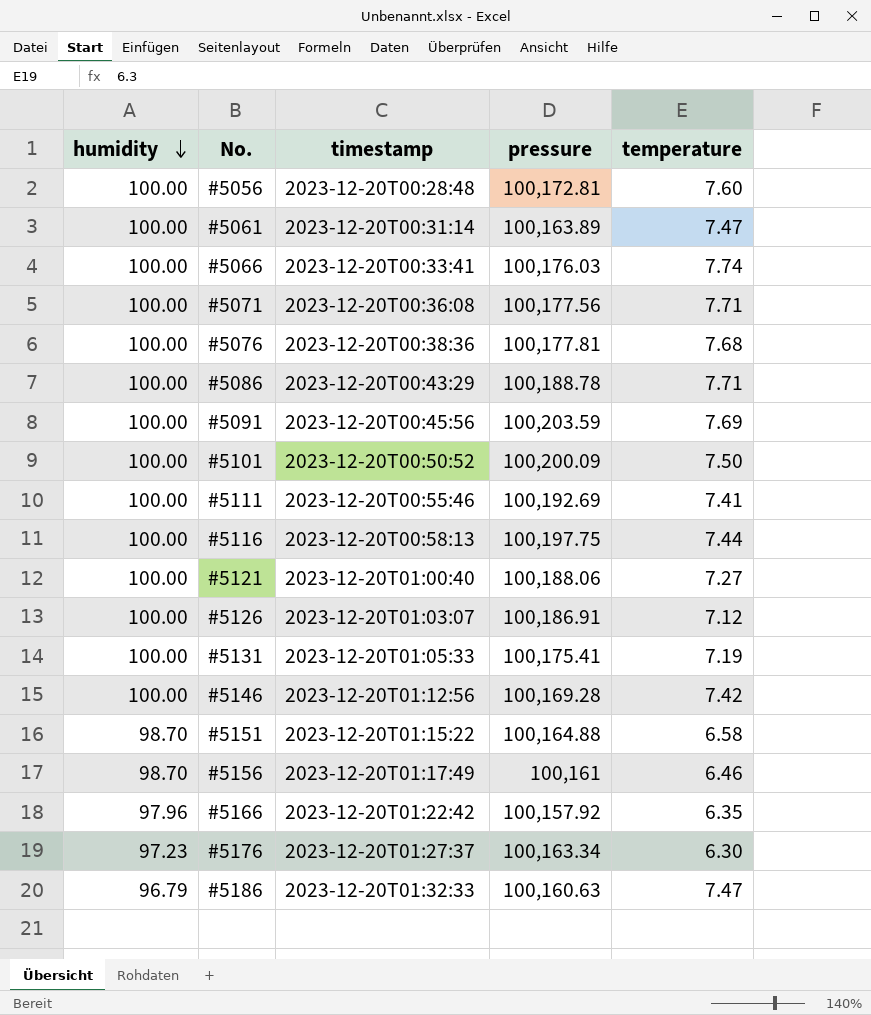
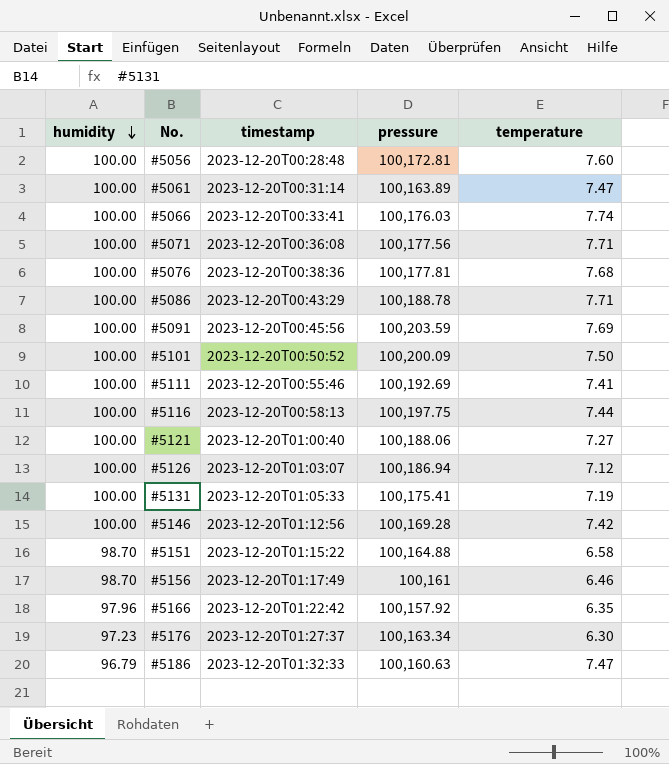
#5126 | pressure: 100,186.91 -> 100,186.94

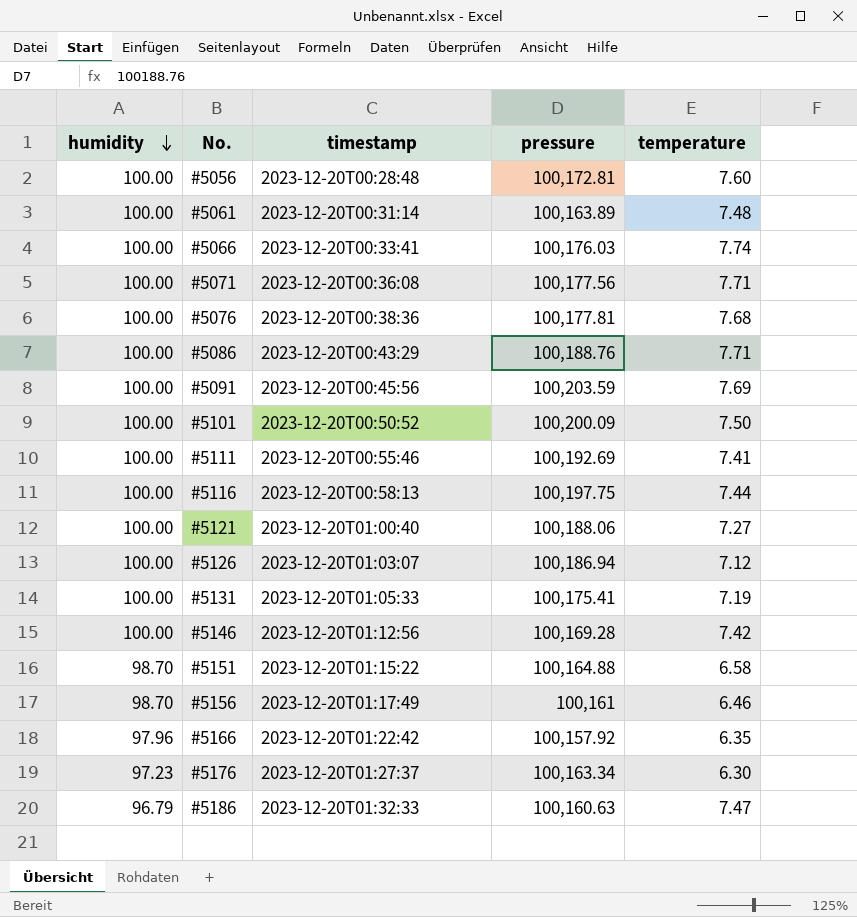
#5061 | temperature: 7.47 -> 7.48
#5086 | pressure: 100,188.78 -> 100,188.76

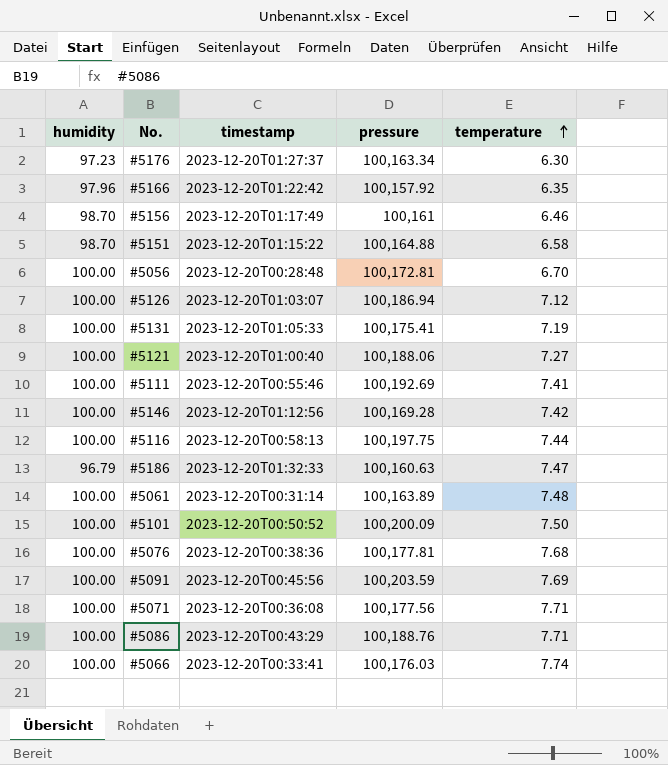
row order: humidity descending -> temperature ascending
#5056 | temperature: 7.60 -> 6.70

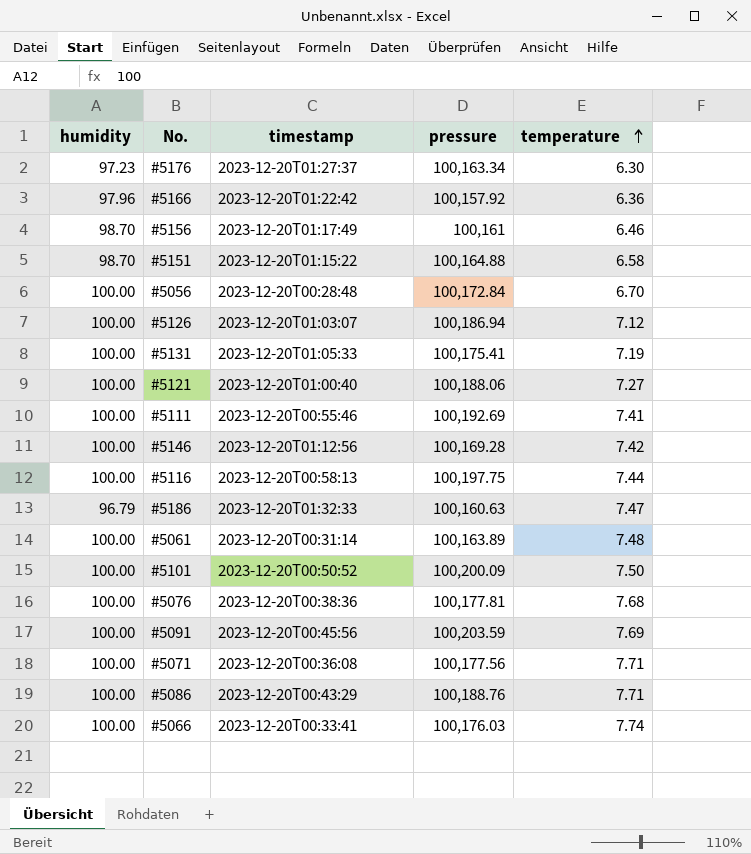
#5166 | temperature: 6.35 -> 6.36
#5056 | pressure: 100,172.81 -> 100,172.84

